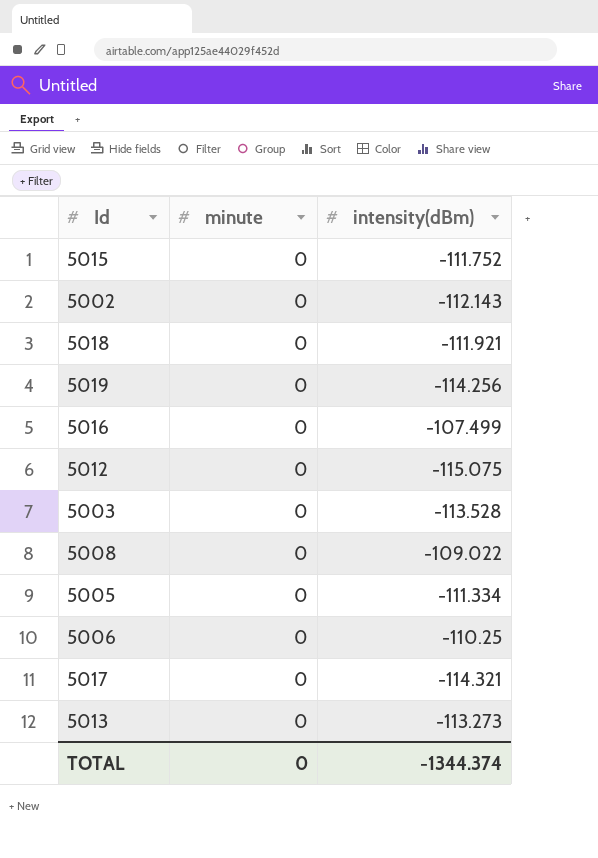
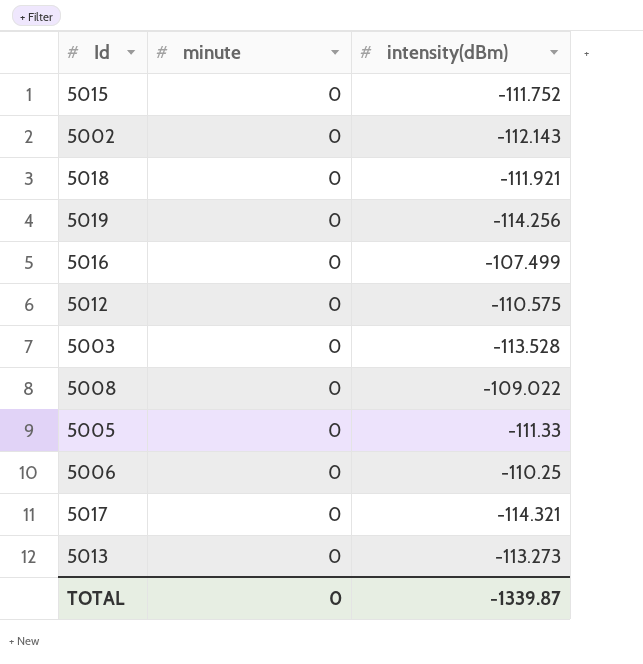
5012 | intensity(dBm): -115.075 -> -110.575
5005 | intensity(dBm): -111.334 -> -111.33
TOTAL | intensity(dBm): -1344.374 -> -1339.87

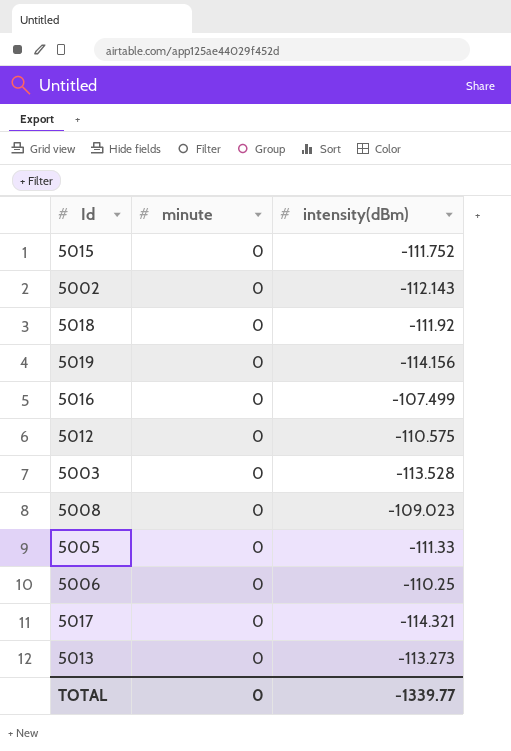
5018 | intensity(dBm): -111.921 -> -111.92
5019 | intensity(dBm): -114.256 -> -114.156
5008 | intensity(dBm): -109.022 -> -109.023
TOTAL | intensity(dBm): -1339.87 -> -1339.77

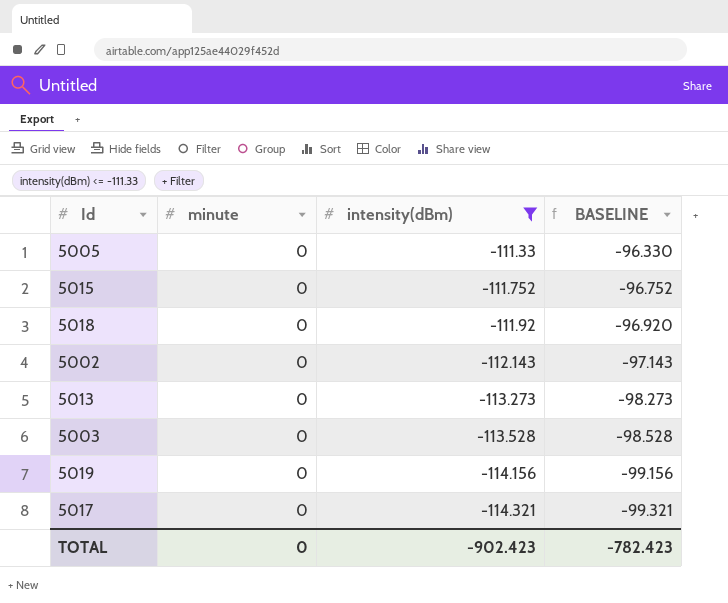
filter: none -> intensity(dBm) <= -111.33
row order: none -> intensity(dBm) descending
column BASELINE | formula: none -> [intensity(dBm)] + 15
TOTAL | intensity(dBm): -1339.77 -> -902.423

